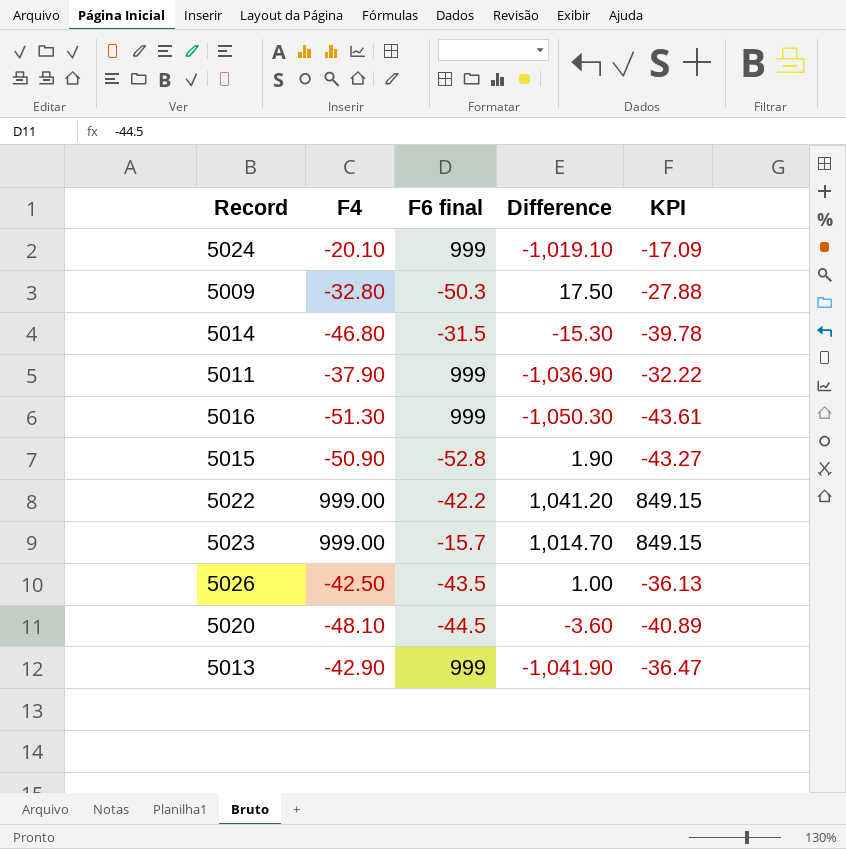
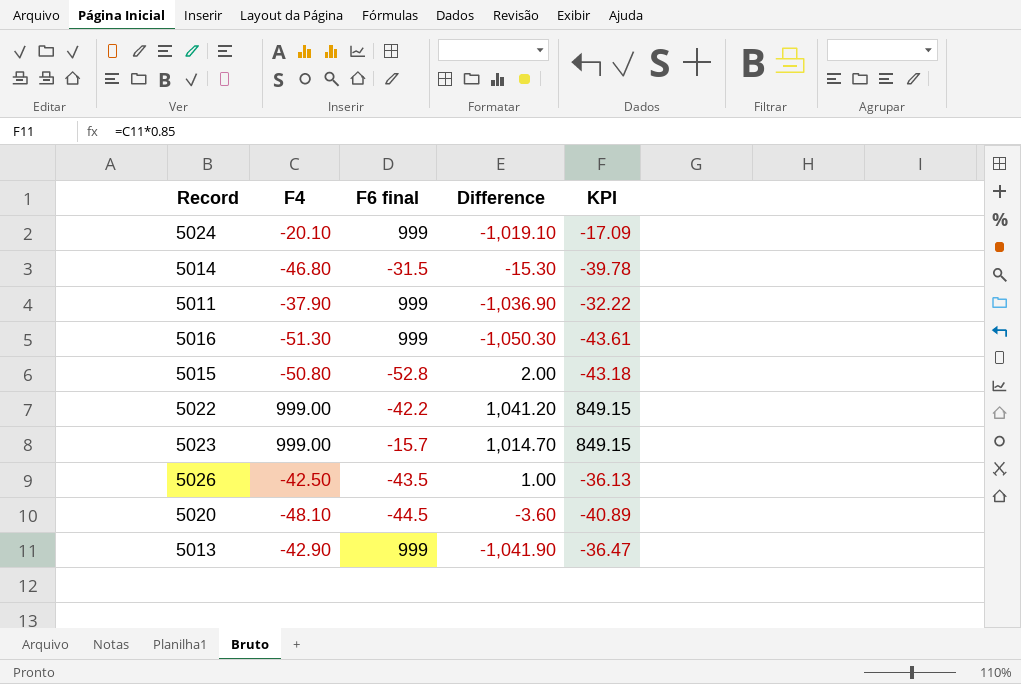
row 5009: -32.80 | -50.3 | 17.50 | -27.88 -> none
5015 | F4: -50.90 -> -50.80
5015 | Difference: 1.90 -> 2.00
5015 | KPI: -43.27 -> -43.18

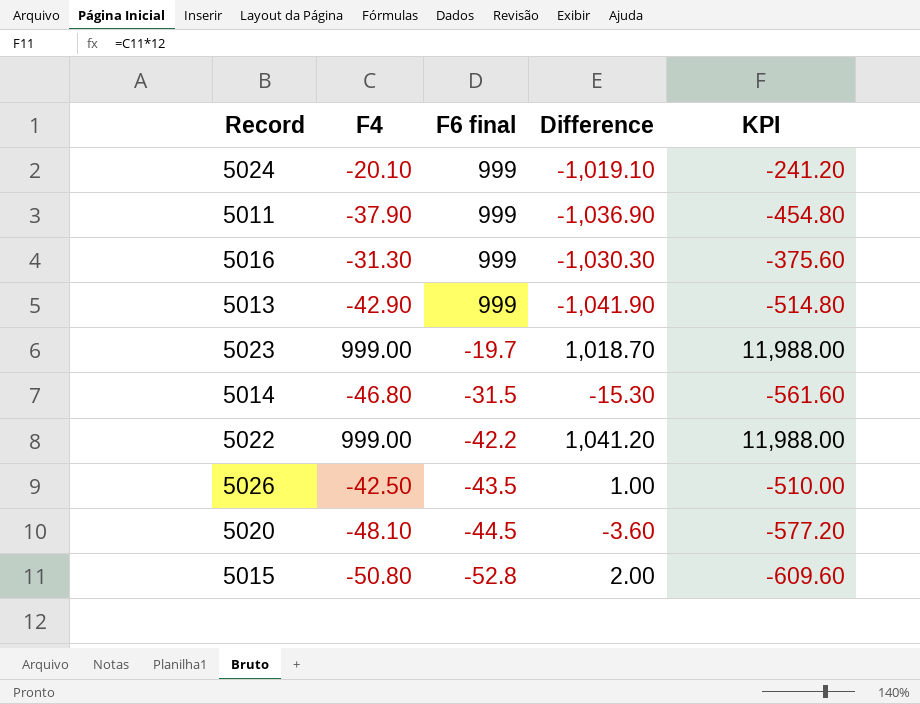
row order: none -> F6 final descending
column KPI | formula: [F4] * 0.85 -> [F4] * 12
5016 | F4: -51.30 -> -31.30
5016 | Difference: -1,050.30 -> -1,030.30
5023 | F6 final: -15.7 -> -19.7
5023 | Difference: 1,014.70 -> 1,018.70

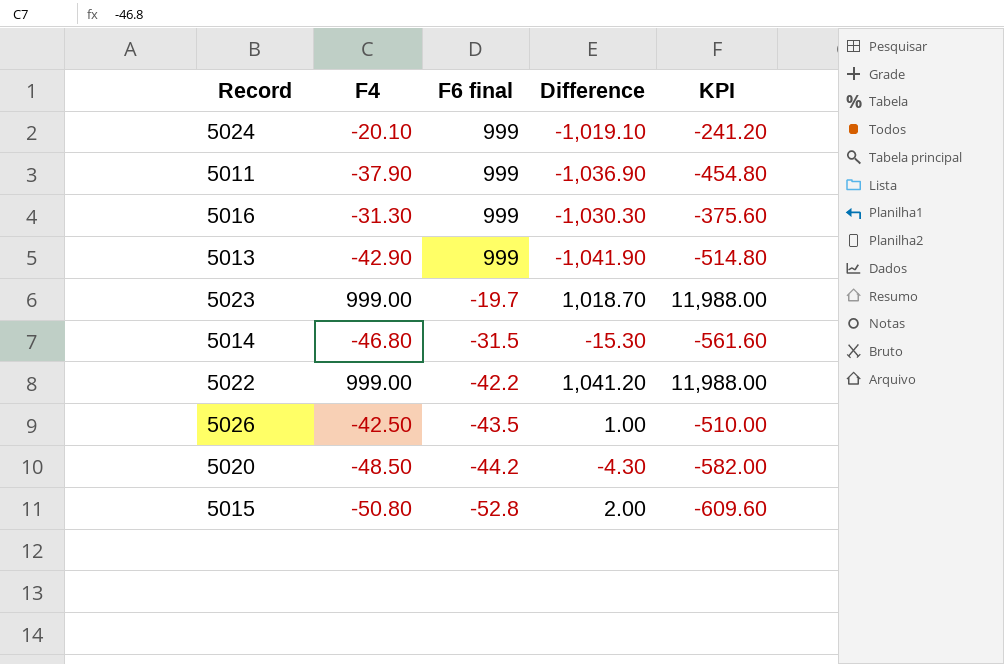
5020 | F4: -48.10 -> -48.50
5020 | F6 final: -44.5 -> -44.2
5020 | Difference: -3.60 -> -4.30
5020 | KPI: -577.20 -> -582.00

